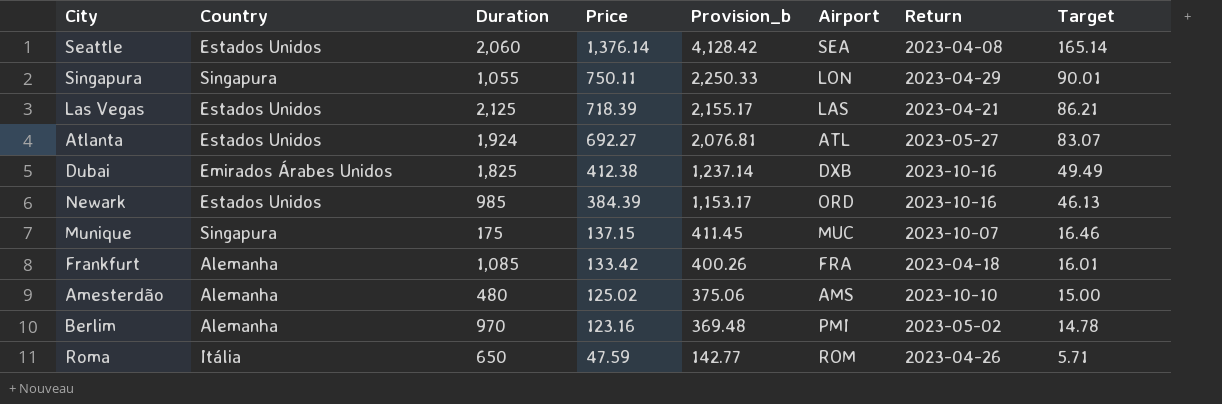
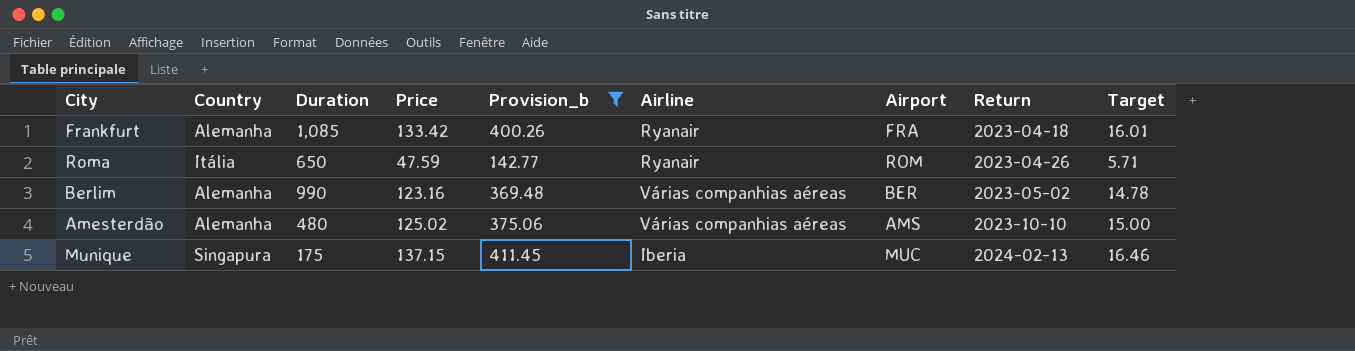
filter: none -> Provision_b <= 411.45
row order: Price descending -> Return ascending
column Airline | position: none -> 6
Berlim | Duration: 970 -> 990
Berlim | Airport: PMI -> BER
Munique | Return: 2023-10-07 -> 2024-02-13

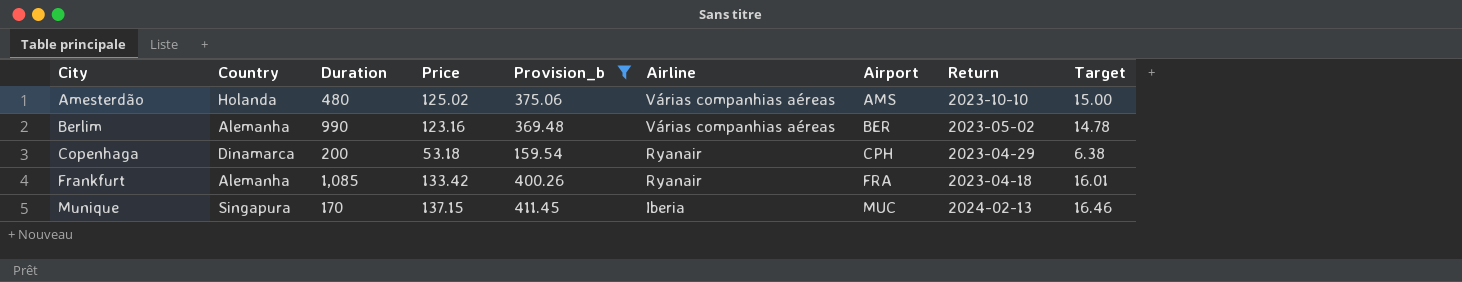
row order: Return ascending -> City ascending
row Roma: Itália | 650 | 47.59 | 142.77 | Ryanair | ROM | 2023-04-26 | 5.71 -> none
Amesterdão | Country: Alemanha -> Holanda
row Copenhaga: none -> Dinamarca | 200 | 53.18 | 159.54 | Ryanair | CPH | 2023-04-29 | 6.38
Munique | Duration: 175 -> 170

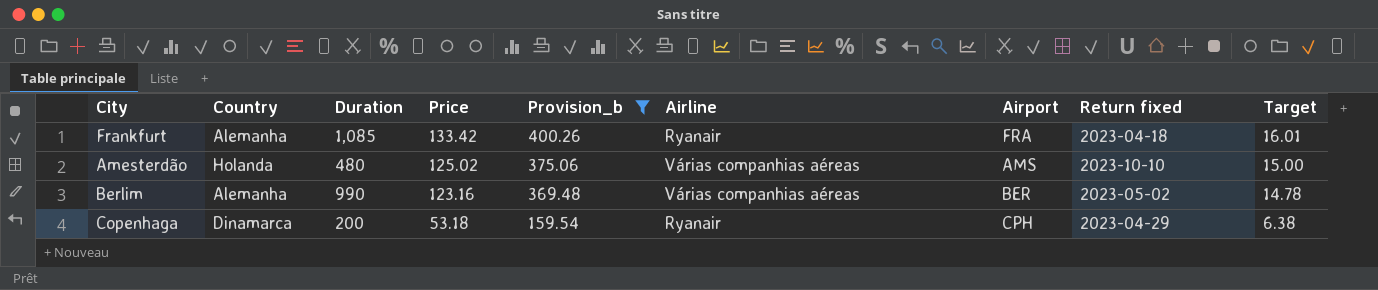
row order: City ascending -> Price descending
column name: Return -> Return fixed
row Munique: Singapura | 170 | 137.15 | 411.45 | Iberia | MUC | 2024-02-13 | 16.46 -> none

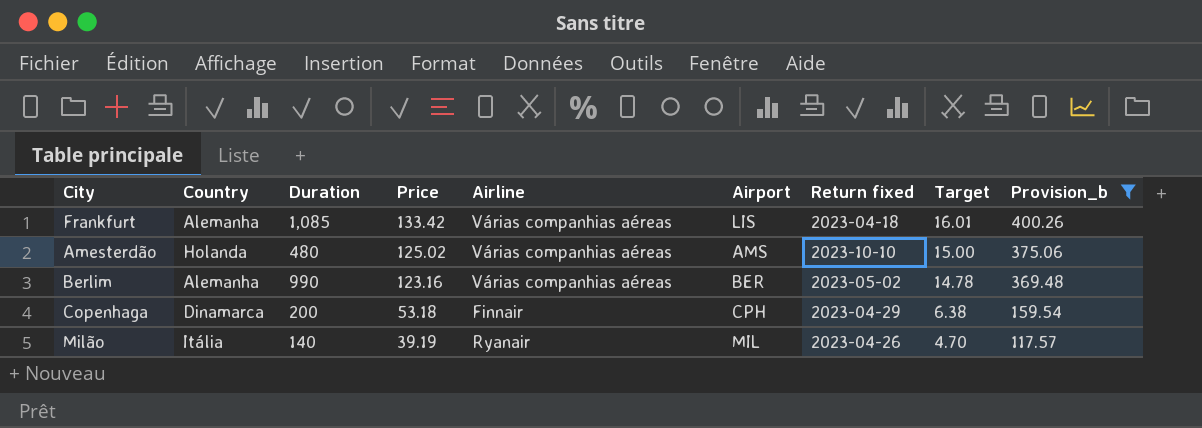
column Provision_b | position: 5 -> 9
Frankfurt | Airline: Ryanair -> Várias companhias aéreas
Frankfurt | Airport: FRA -> LIS
Copenhaga | Airline: Ryanair -> Finnair
row Milão: none -> Itália | 140 | 39.19 | Ryanair | MIL | 2023-04-26 | 4.70 | 117.57

